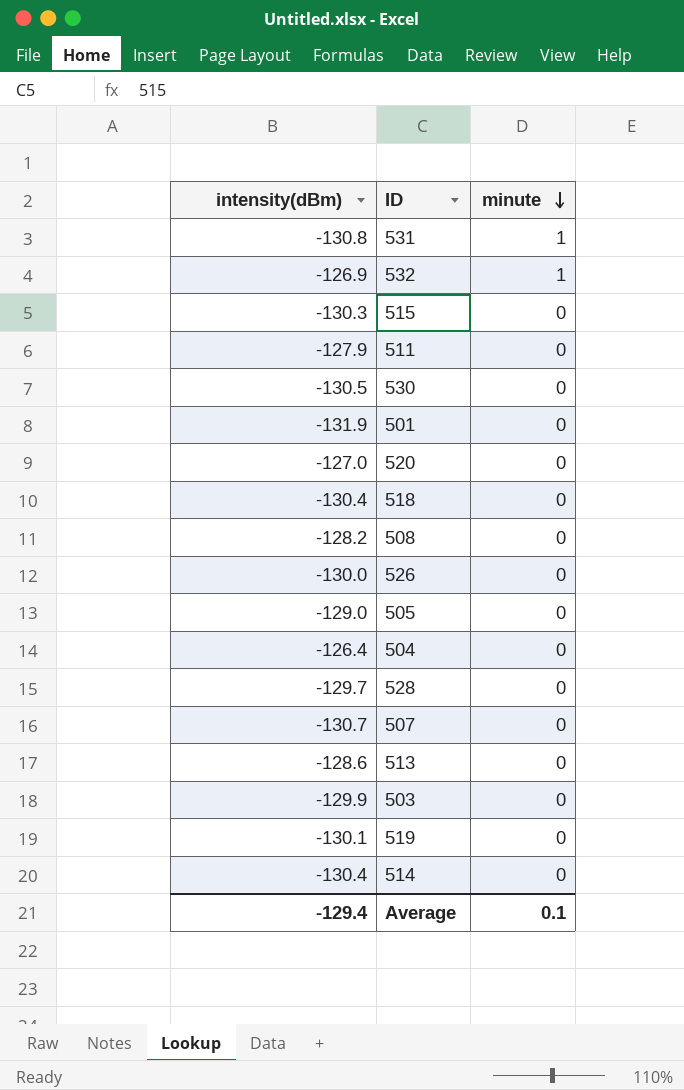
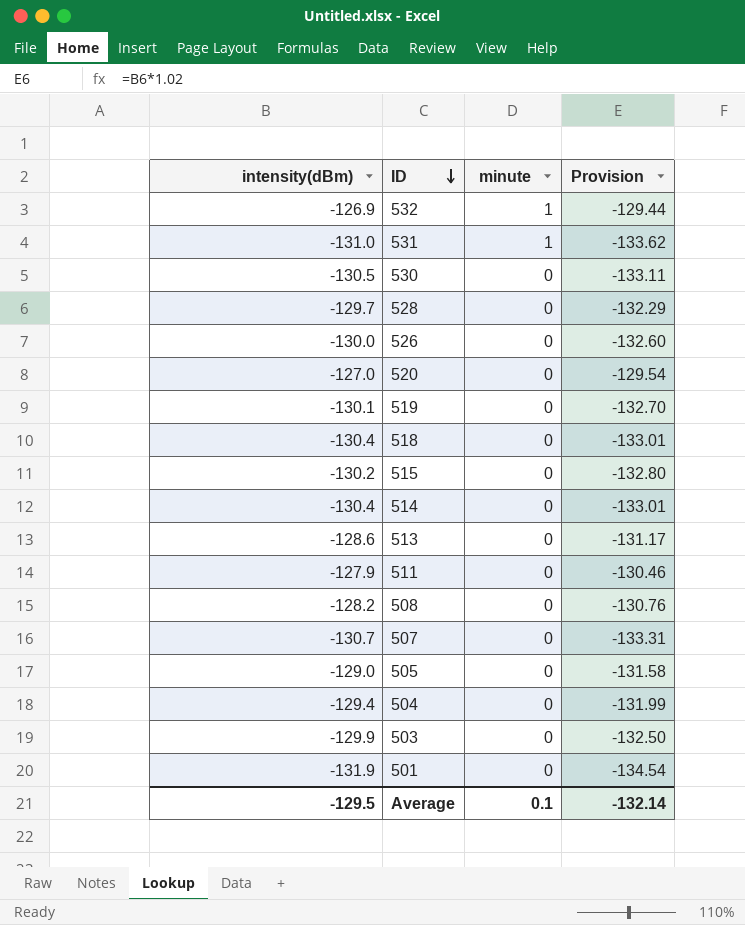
row order: minute descending -> ID descending
column Provision | formula: none -> [intensity(dBm)] * 1.02
531 | intensity(dBm): -130.8 -> -131.0
515 | intensity(dBm): -130.3 -> -130.2
504 | intensity(dBm): -126.4 -> -129.4
Average | intensity(dBm): -129.4 -> -129.5

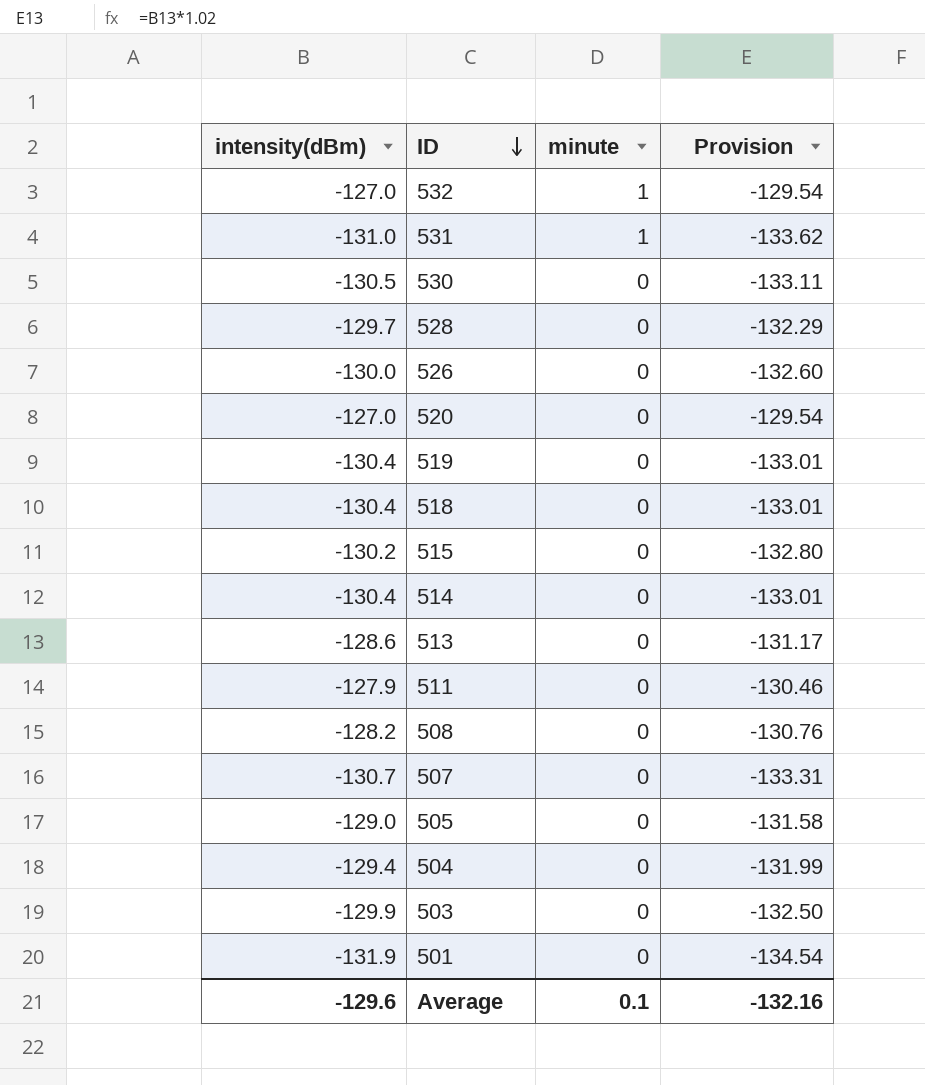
532 | intensity(dBm): -126.9 -> -127.0
532 | Provision: -129.44 -> -129.54
519 | intensity(dBm): -130.1 -> -130.4
519 | Provision: -132.70 -> -133.01
Average | intensity(dBm): -129.5 -> -129.6
Average | Provision: -132.14 -> -132.16

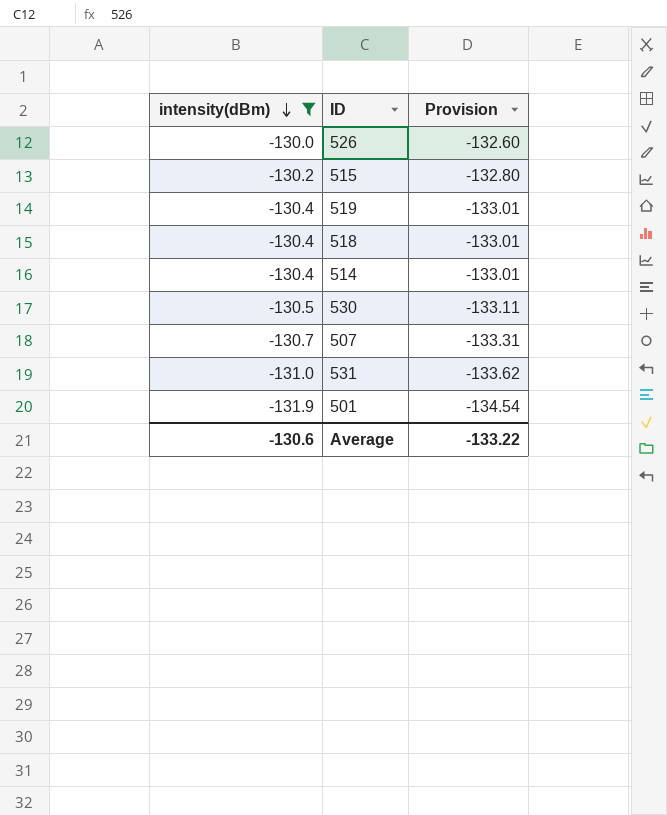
filter: none -> intensity(dBm) <= -130.0
row order: ID descending -> intensity(dBm) descending
column minute | position: 3 -> none
Average | intensity(dBm): -129.6 -> -130.6
Average | Provision: -132.16 -> -133.22

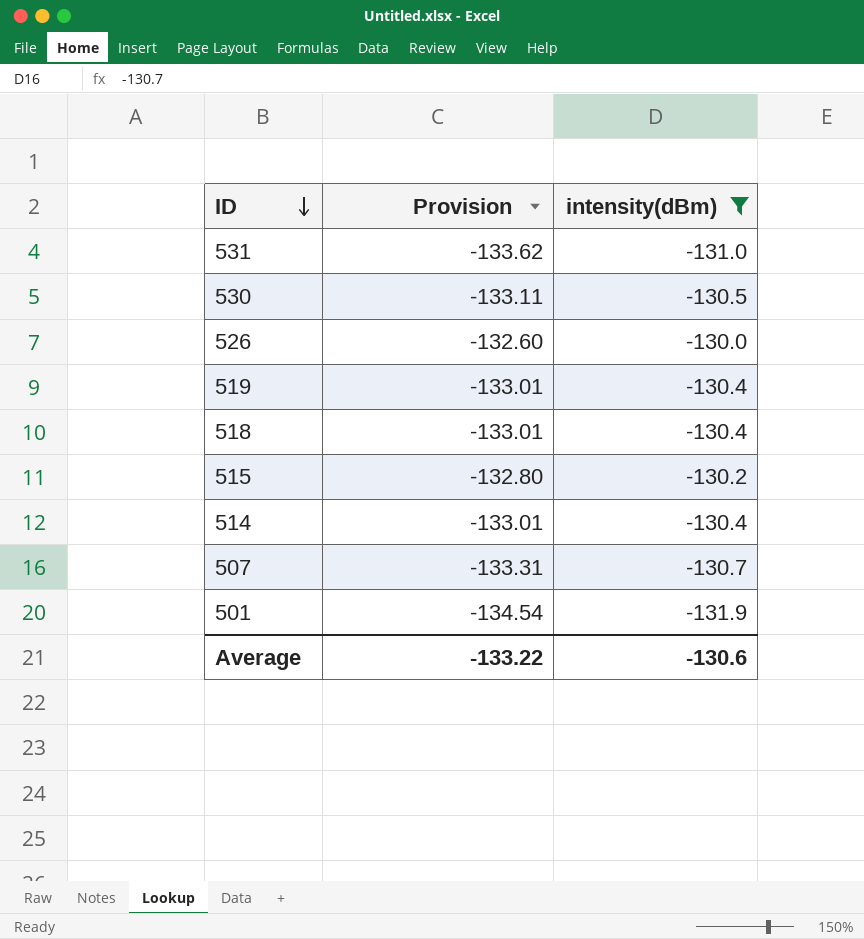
row order: intensity(dBm) descending -> ID descending
column intensity(dBm) | position: 1 -> 3

